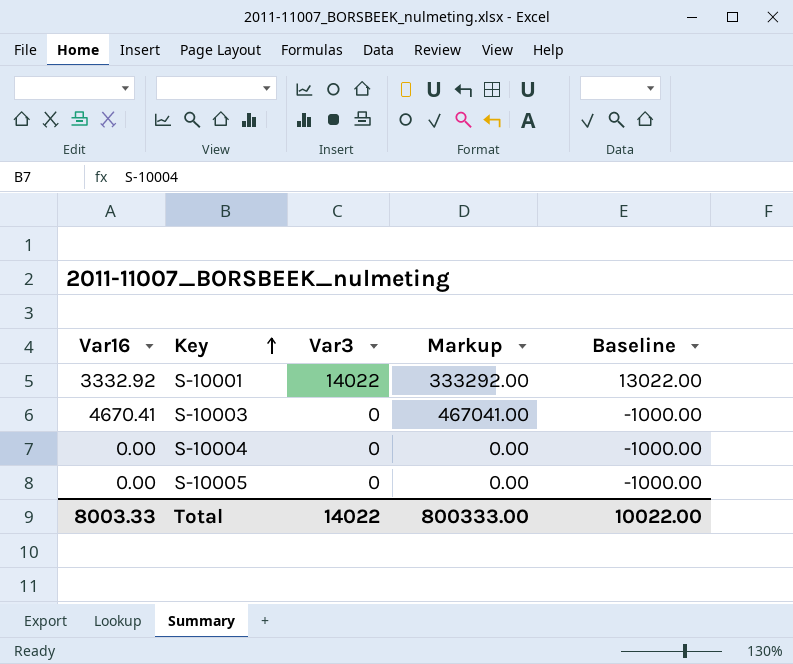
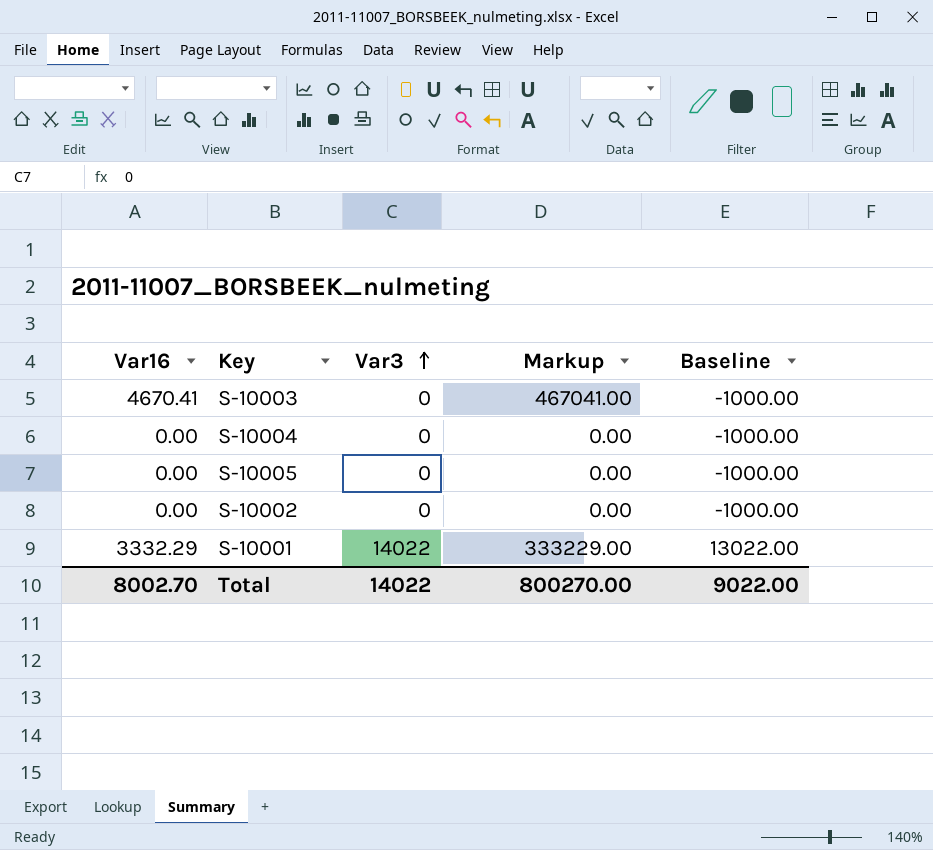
row order: Key ascending -> Var3 ascending
row S-10002: none -> 0.00 | 0 | 0.00 | -1000.00
S-10001 | Var16: 3332.92 -> 3332.29
S-10001 | Markup: 333292.00 -> 333229.00
Total | Var16: 8003.33 -> 8002.70
Total | Markup: 800333.00 -> 800270.00
Total | Baseline: 10022.00 -> 9022.00

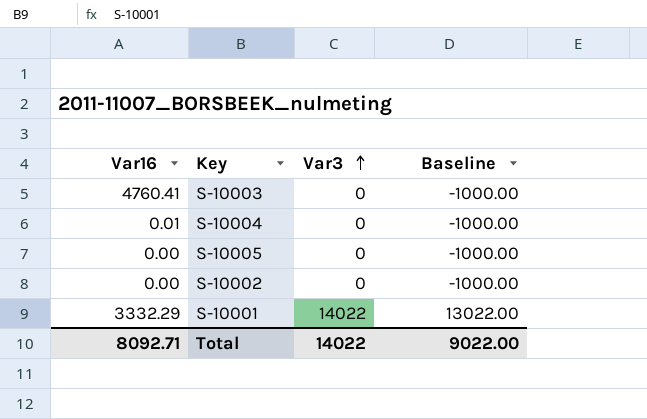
column Markup | formula: [Var16] * 100 -> none
S-10003 | Var16: 4670.41 -> 4760.41
S-10004 | Var16: 0.00 -> 0.01
Total | Var16: 8002.70 -> 8092.71

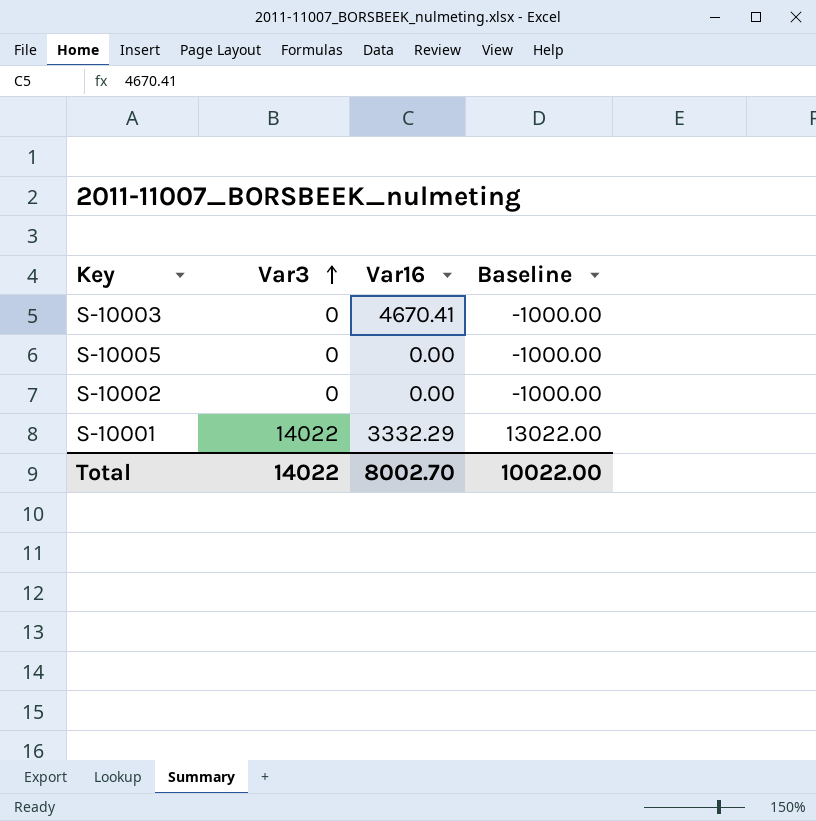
column Var16 | position: 1 -> 3
row S-10004: 0.01 | 0 | -1000.00 -> none
S-10003 | Var16: 4760.41 -> 4670.41
Total | Var16: 8092.71 -> 8002.70
Total | Baseline: 9022.00 -> 10022.00

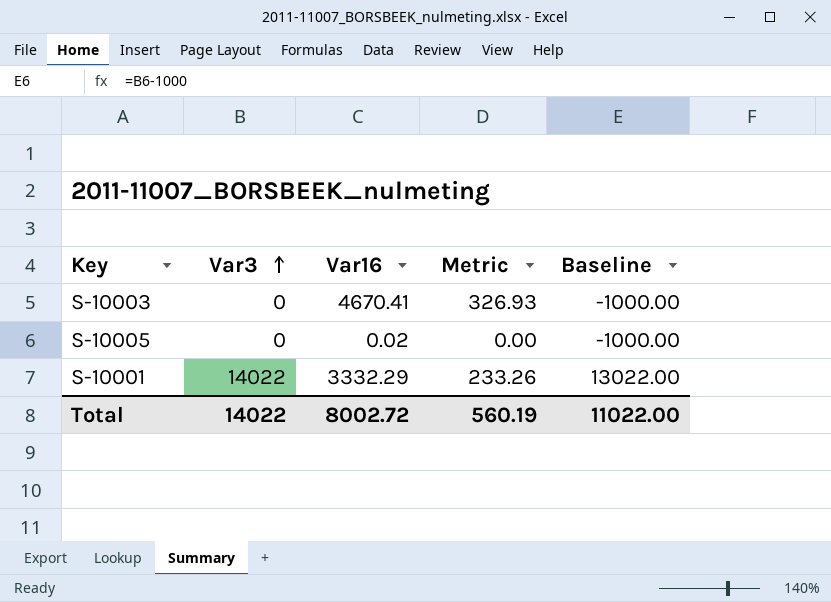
column Metric | formula: none -> [Var16] * 0.07
row S-10002: 0 | 0.00 | -1000.00 -> none
S-10005 | Var16: 0.00 -> 0.02
Total | Var16: 8002.70 -> 8002.72
Total | Baseline: 10022.00 -> 11022.00

